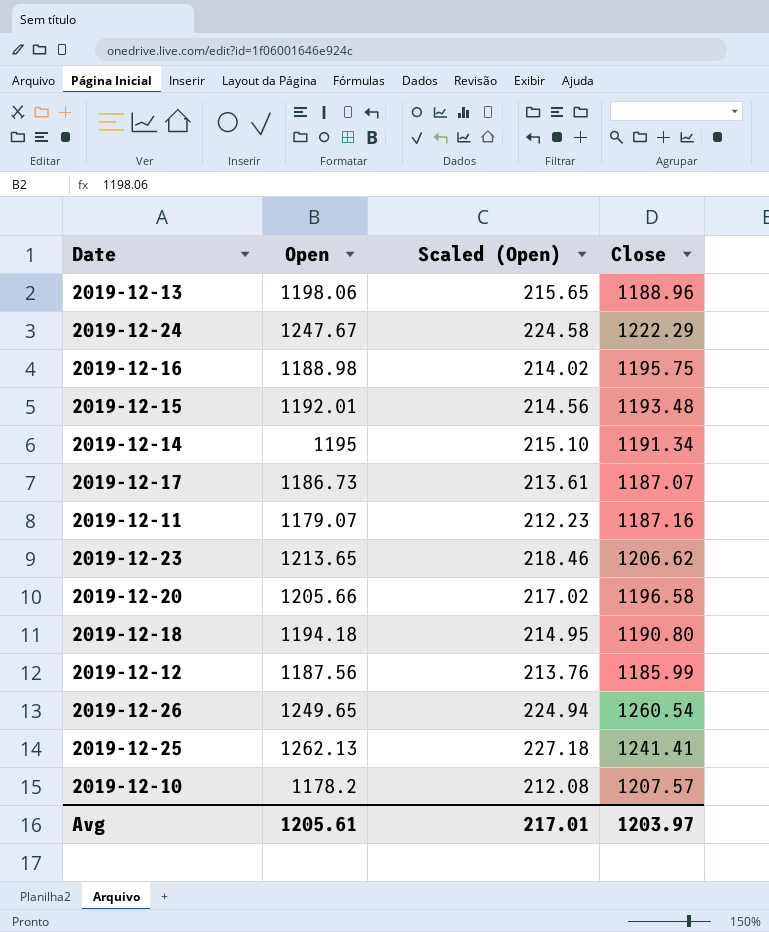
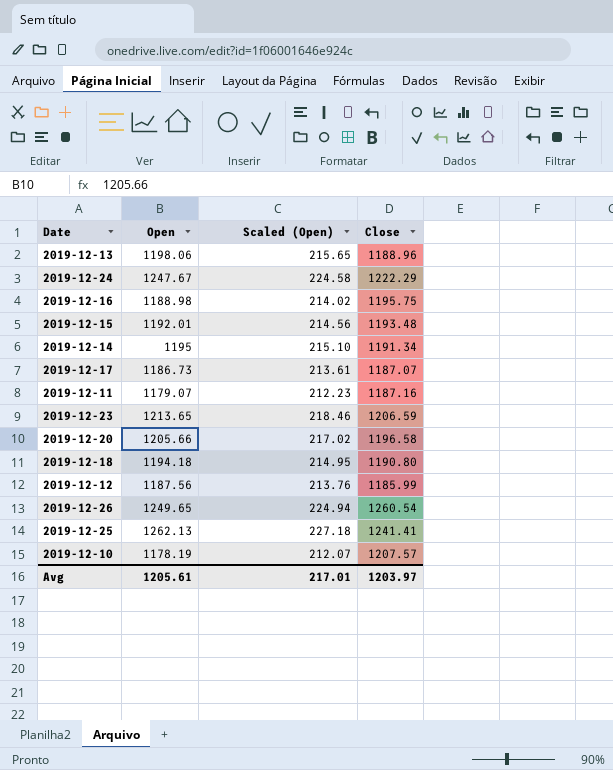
2019-12-23 | Close: 1206.62 -> 1206.59
2019-12-10 | Open: 1178.2 -> 1178.19
2019-12-10 | Scaled (Open): 212.08 -> 212.07

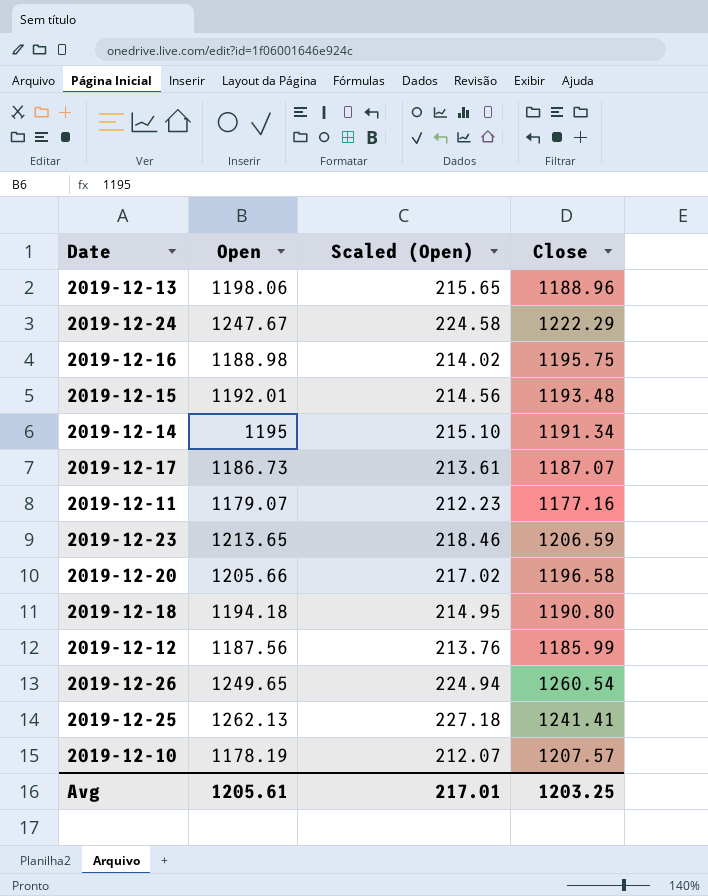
2019-12-11 | Close: 1187.16 -> 1177.16
Avg | Close: 1203.97 -> 1203.25

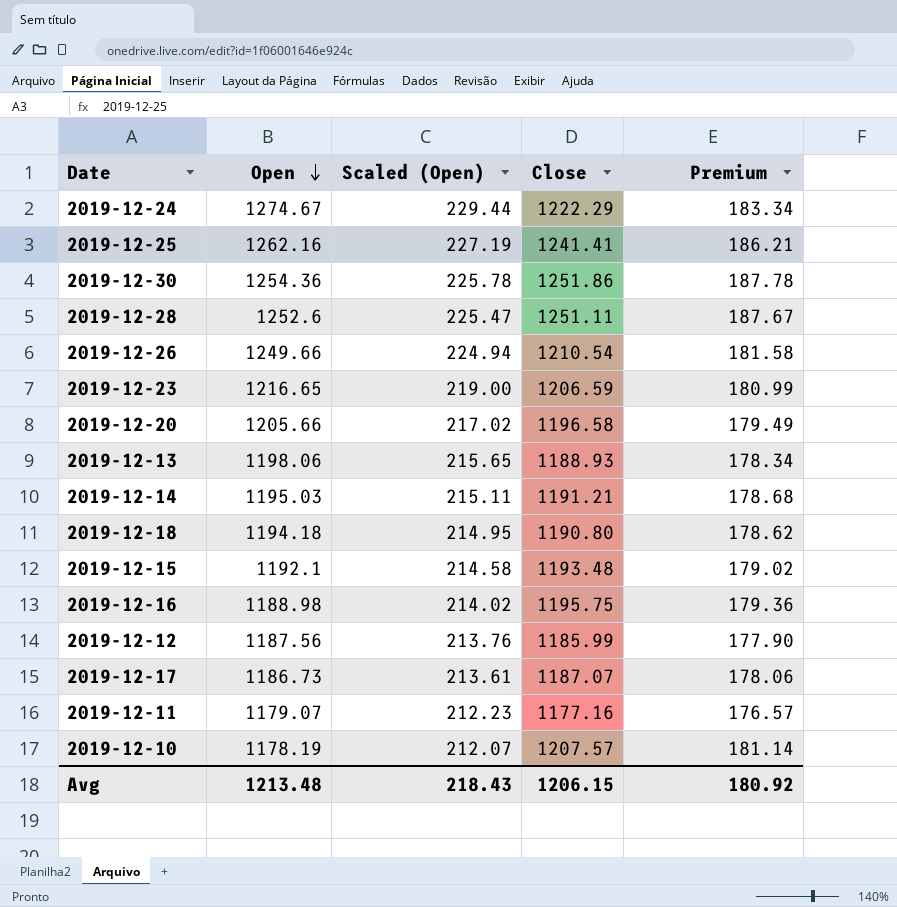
row order: none -> Open descending
column Premium | formula: none -> [Close] * 0.15
2019-12-24 | Open: 1247.67 -> 1274.67
2019-12-24 | Scaled (Open): 224.58 -> 229.44
2019-12-25 | Open: 1262.13 -> 1262.16
2019-12-25 | Scaled (Open): 227.18 -> 227.19
row 2019-12-30: none -> 1254.36 | 225.78 | 1251.86 | 187.78
row 2019-12-28: none -> 1252.6 | 225.47 | 1251.11 | 187.67
2019-12-26 | Open: 1249.65 -> 1249.66
2019-12-26 | Close: 1260.54 -> 1210.54
2019-12-23 | Open: 1213.65 -> 1216.65
2019-12-23 | Scaled (Open): 218.46 -> 219.00
2019-12-13 | Close: 1188.96 -> 1188.93
2019-12-14 | Open: 1195 -> 1195.03
2019-12-14 | Scaled (Open): 215.10 -> 215.11
2019-12-14 | Close: 1191.34 -> 1191.21
2019-12-15 | Open: 1192.01 -> 1192.1
2019-12-15 | Scaled (Open): 214.56 -> 214.58
Avg | Open: 1205.61 -> 1213.48
Avg | Scaled (Open): 217.01 -> 218.43
Avg | Close: 1203.25 -> 1206.15

